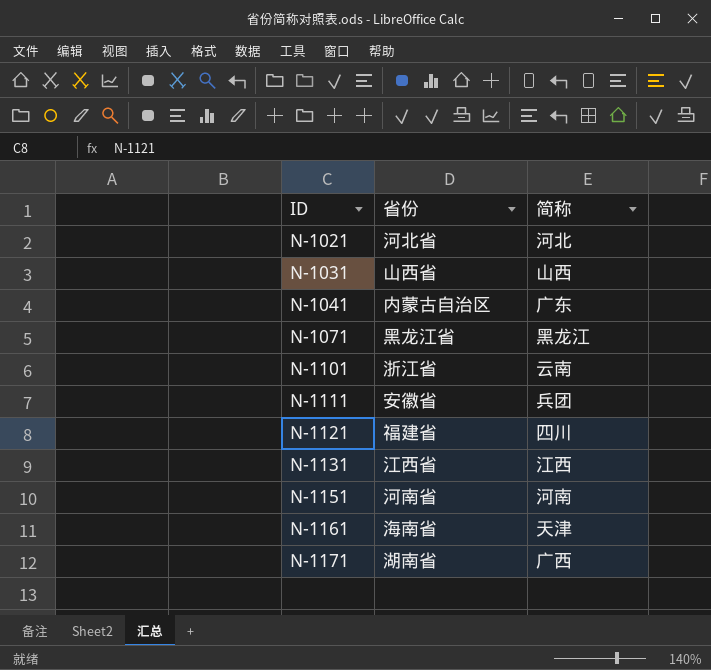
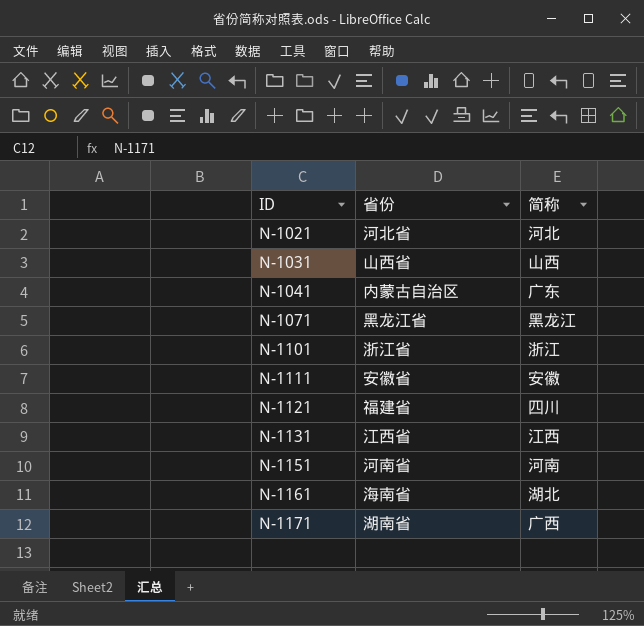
N-1101 | 简称: 云南 -> 浙江
N-1111 | 简称: 兵团 -> 安徽
N-1161 | 简称: 天津 -> 湖北

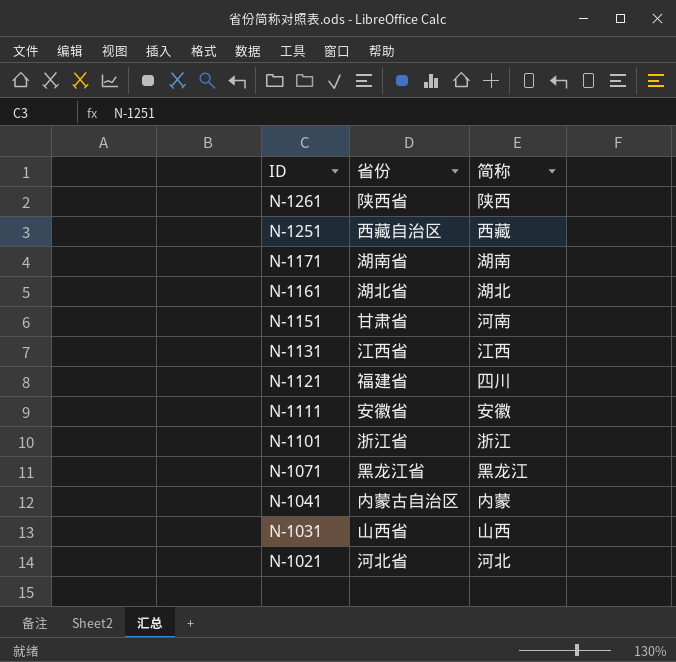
row order: ID ascending -> ID descending
row N-1261: none -> 陕西省 | 陕西
row N-1251: none -> 西藏自治区 | 西藏
N-1171 | 简称: 广西 -> 湖南
N-1161 | 省份: 海南省 -> 湖北省
N-1151 | 省份: 河南省 -> 甘肃省
N-1041 | 简称: 广东 -> 内蒙

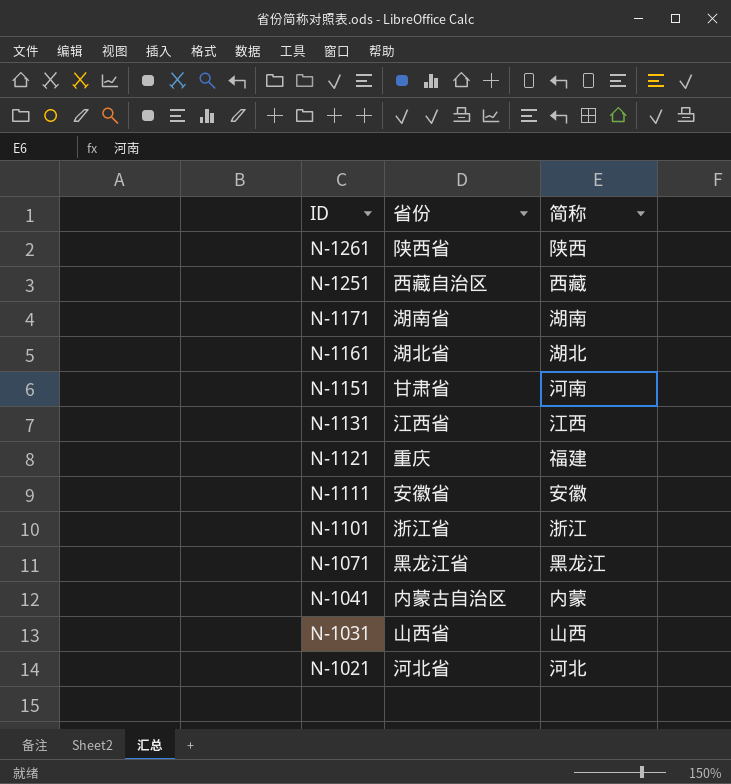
N-1121 | 省份: 福建省 -> 重庆
N-1121 | 简称: 四川 -> 福建

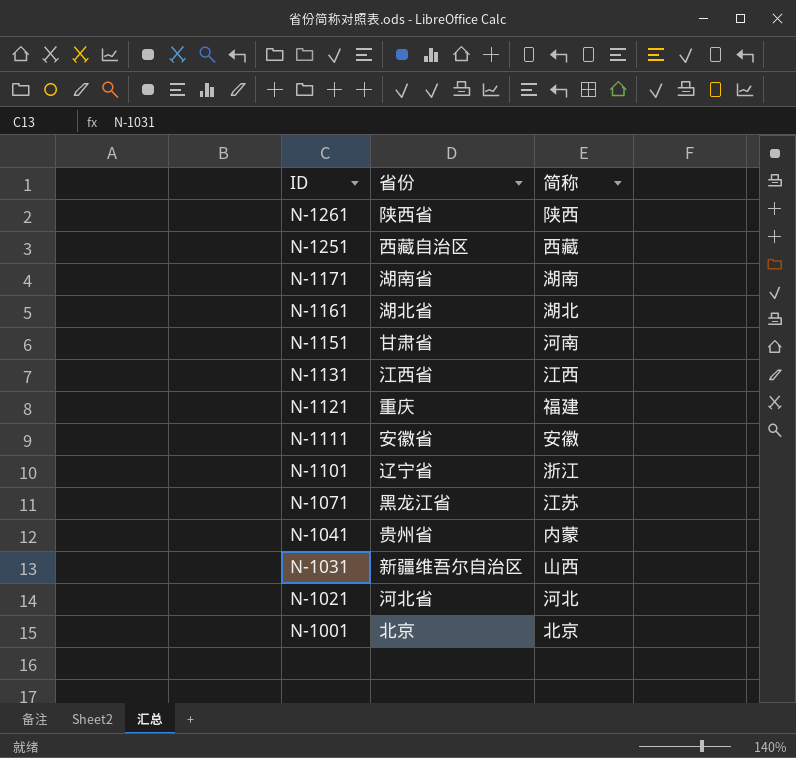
N-1101 | 省份: 浙江省 -> 辽宁省
N-1071 | 简称: 黑龙江 -> 江苏
N-1041 | 省份: 内蒙古自治区 -> 贵州省
N-1031 | 省份: 山西省 -> 新疆维吾尔自治区
row N-1001: none -> 北京 | 北京

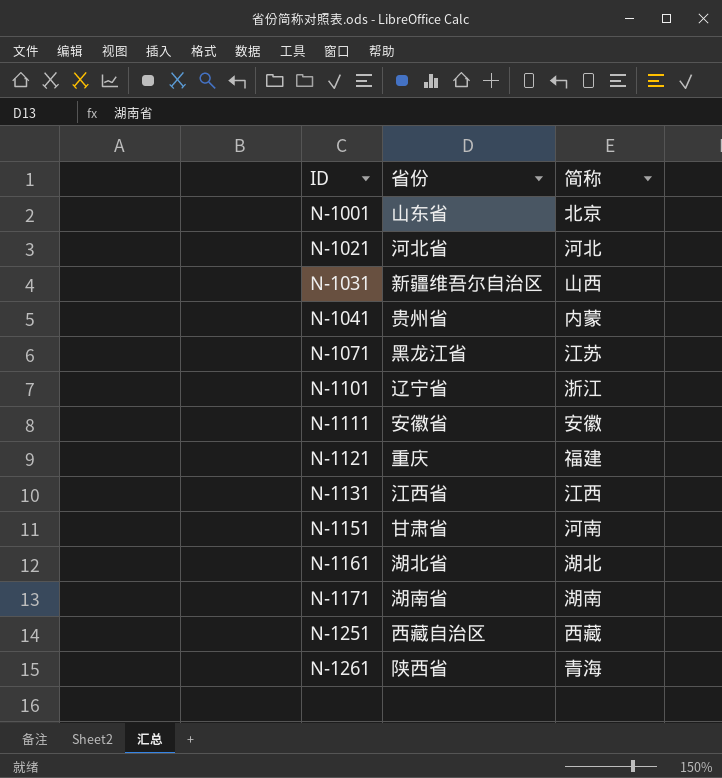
row order: ID descending -> ID ascending
N-1001 | 省份: 北京 -> 山东省
N-1261 | 简称: 陕西 -> 青海

